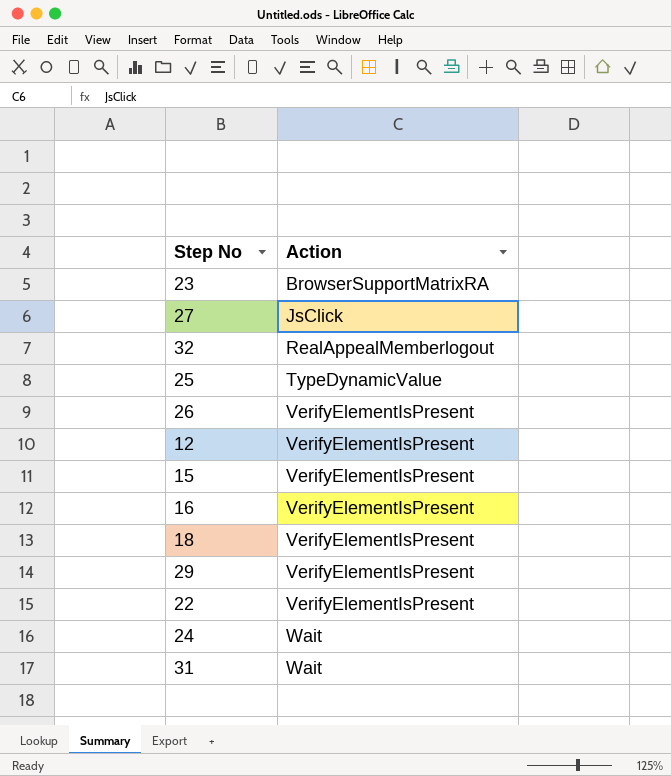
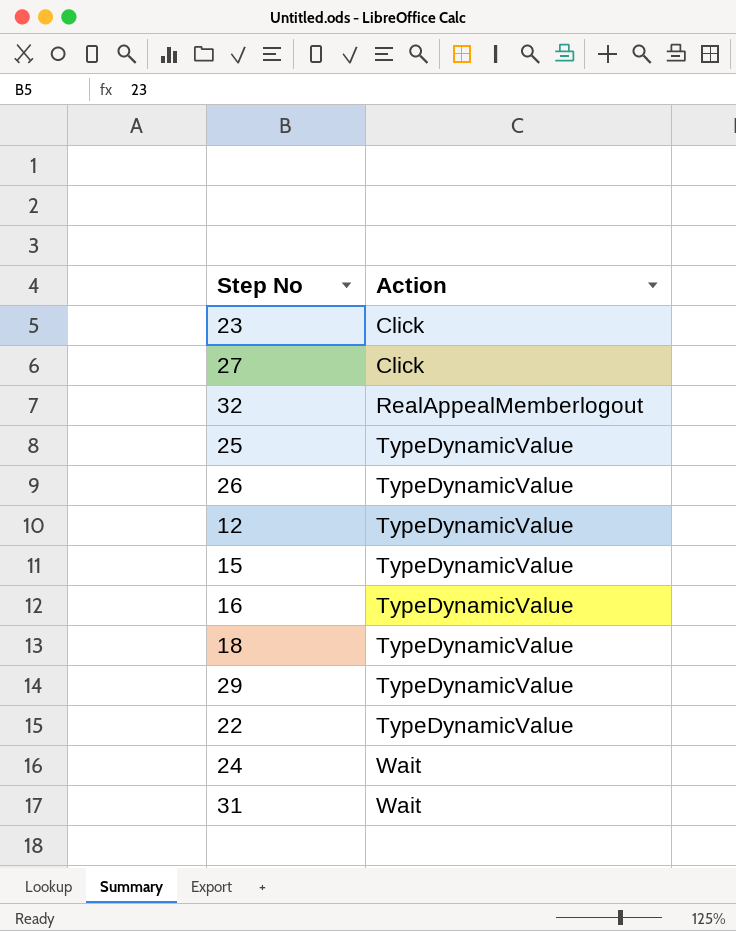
23 | Action: BrowserSupportMatrixRA -> Click
27 | Action: JsClick -> Click
26 | Action: VerifyElementIsPresent -> TypeDynamicValue
12 | Action: VerifyElementIsPresent -> TypeDynamicValue
15 | Action: VerifyElementIsPresent -> TypeDynamicValue
16 | Action: VerifyElementIsPresent -> TypeDynamicValue
18 | Action: VerifyElementIsPresent -> TypeDynamicValue
29 | Action: VerifyElementIsPresent -> TypeDynamicValue
22 | Action: VerifyElementIsPresent -> TypeDynamicValue

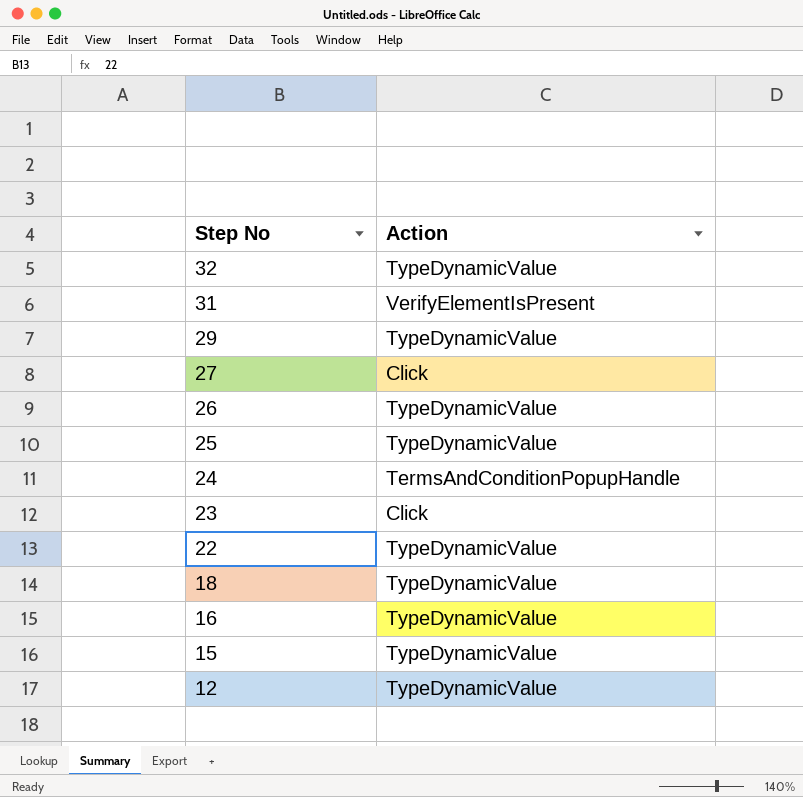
row order: Action ascending -> Step No descending
32 | Action: RealAppealMemberlogout -> TypeDynamicValue
31 | Action: Wait -> VerifyElementIsPresent
24 | Action: Wait -> TermsAndConditionPopupHandle

